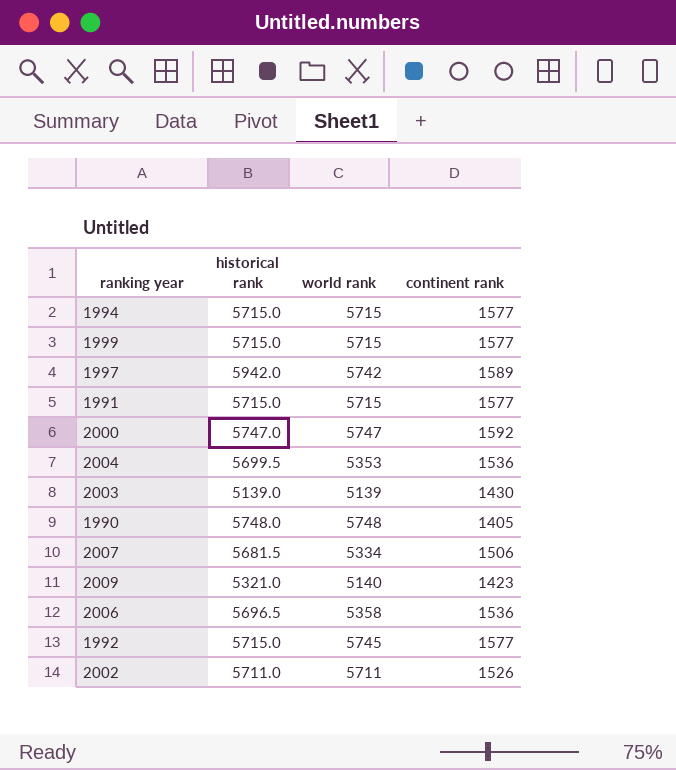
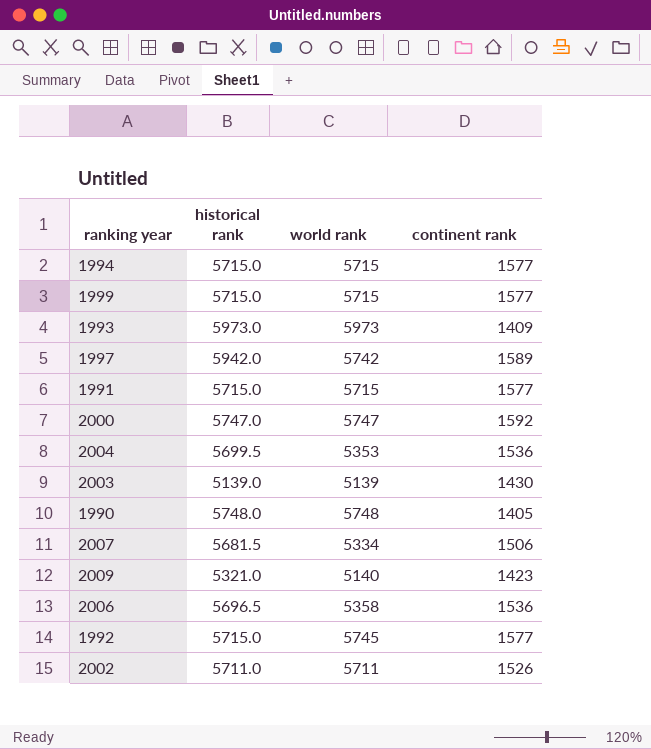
row 1993: none -> 5973.0 | 5973 | 1409

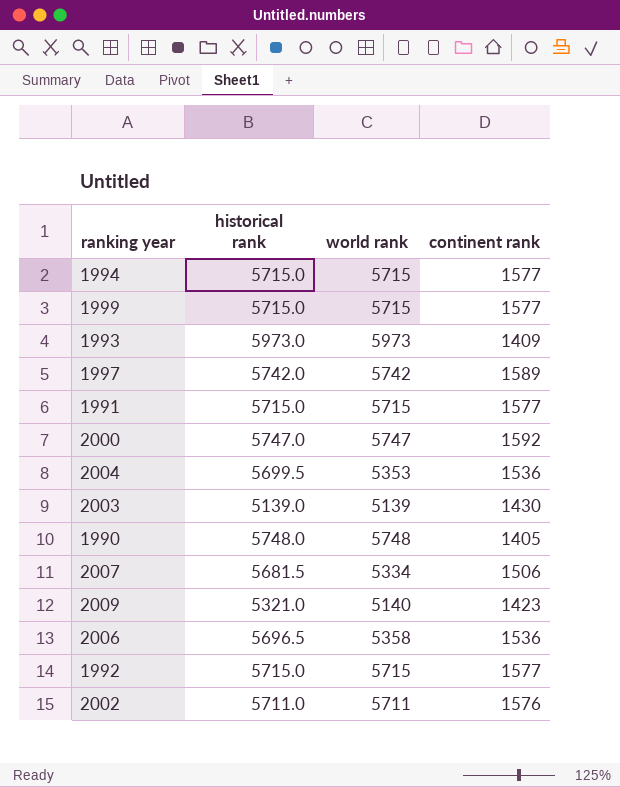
1997 | historical rank: 5942.0 -> 5742.0
1992 | world rank: 5745 -> 5715
2002 | continent rank: 1526 -> 1576

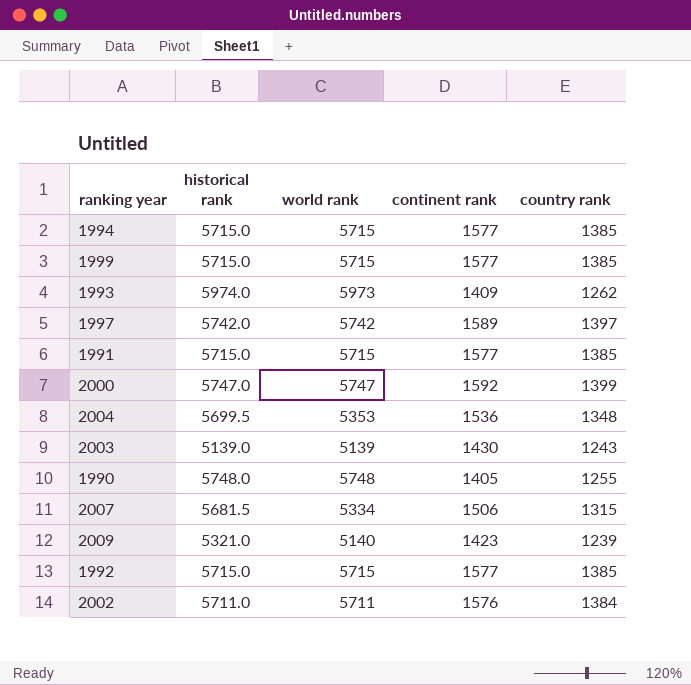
column country rank | position: none -> 5
row 2006: 5696.5 | 5358 | 1536 -> none
1993 | historical rank: 5973.0 -> 5974.0

